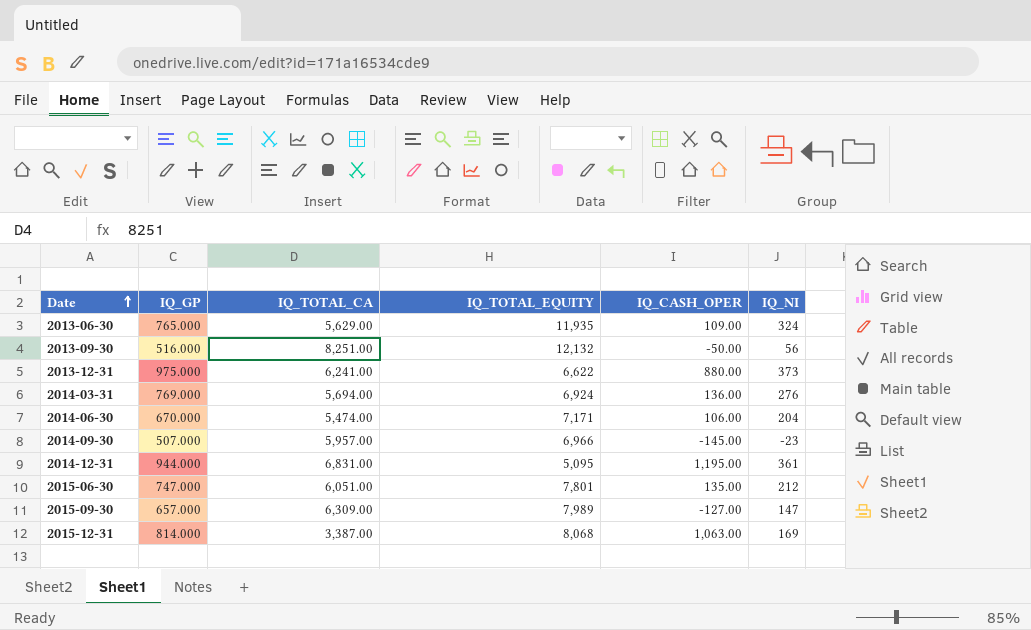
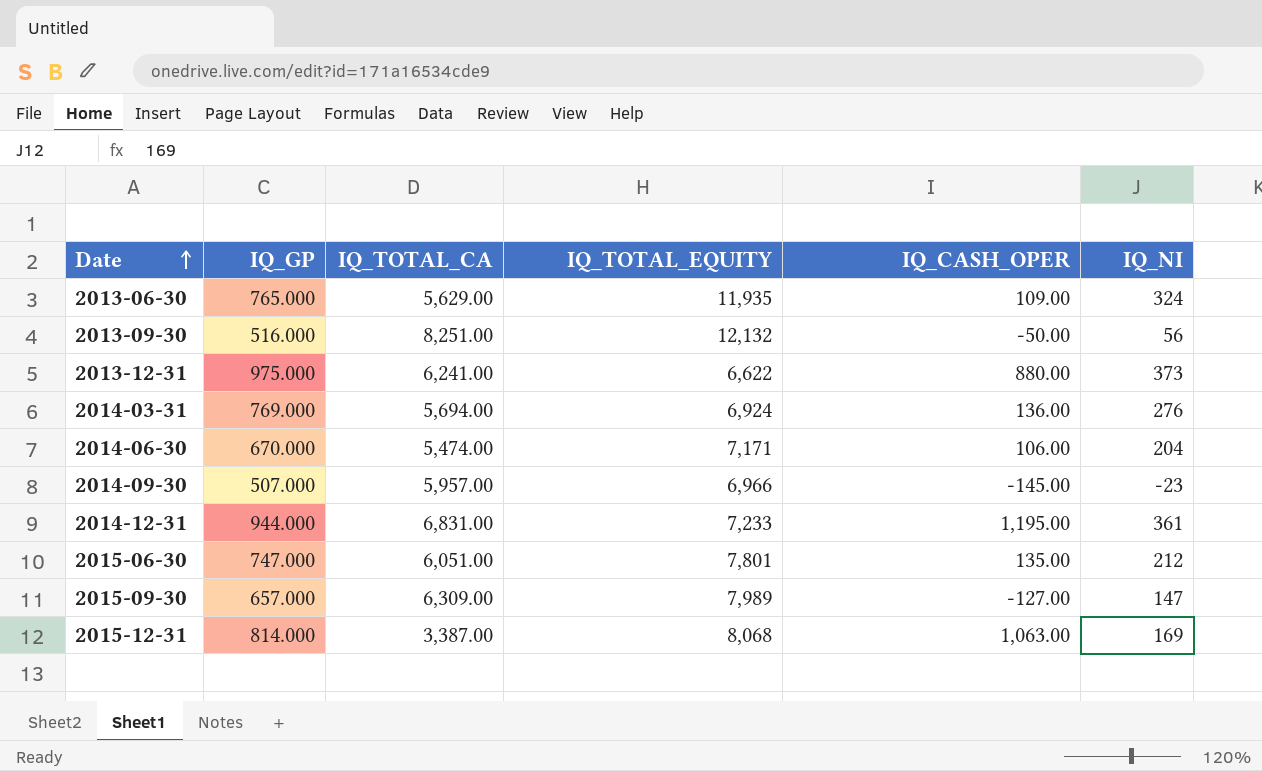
2014-12-31 | IQ_TOTAL_EQUITY: 5,095 -> 7,233

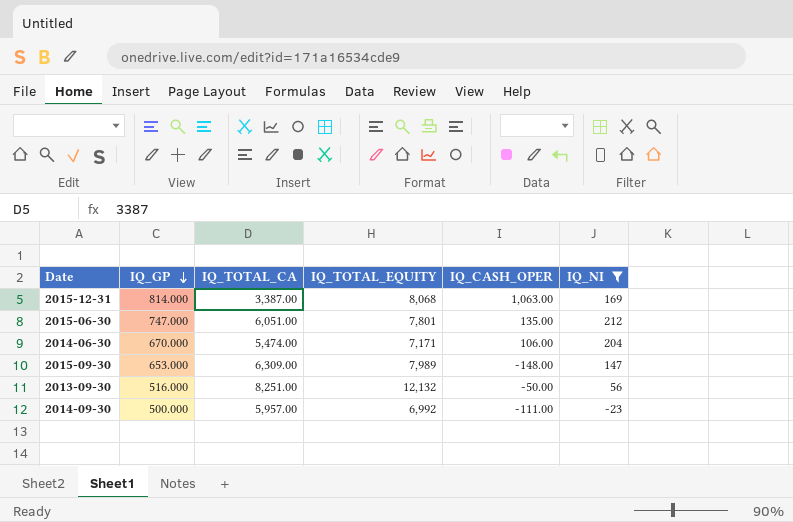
filter: none -> IQ_NI <= 212
row order: Date ascending -> IQ_GP descending
2015-09-30 | IQ_GP: 657.000 -> 653.000
2015-09-30 | IQ_CASH_OPER: -127.00 -> -148.00
2014-09-30 | IQ_GP: 507.000 -> 500.000
2014-09-30 | IQ_TOTAL_EQUITY: 6,966 -> 6,992
2014-09-30 | IQ_CASH_OPER: -145.00 -> -111.00

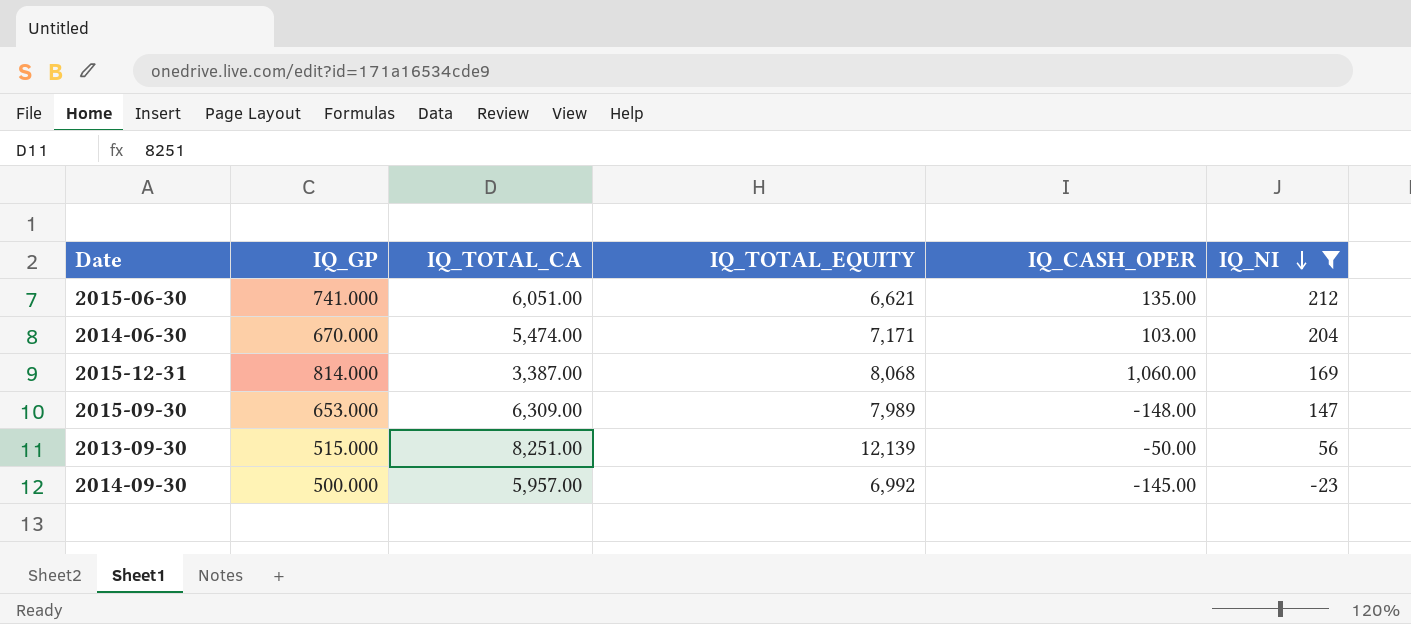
row order: IQ_GP descending -> IQ_NI descending
2015-06-30 | IQ_GP: 747.000 -> 741.000
2015-06-30 | IQ_TOTAL_EQUITY: 7,801 -> 6,621
2014-06-30 | IQ_CASH_OPER: 106.00 -> 103.00
2015-12-31 | IQ_CASH_OPER: 1,063.00 -> 1,060.00
2013-09-30 | IQ_GP: 516.000 -> 515.000
2013-09-30 | IQ_TOTAL_EQUITY: 12,132 -> 12,139
2014-09-30 | IQ_CASH_OPER: -111.00 -> -145.00

